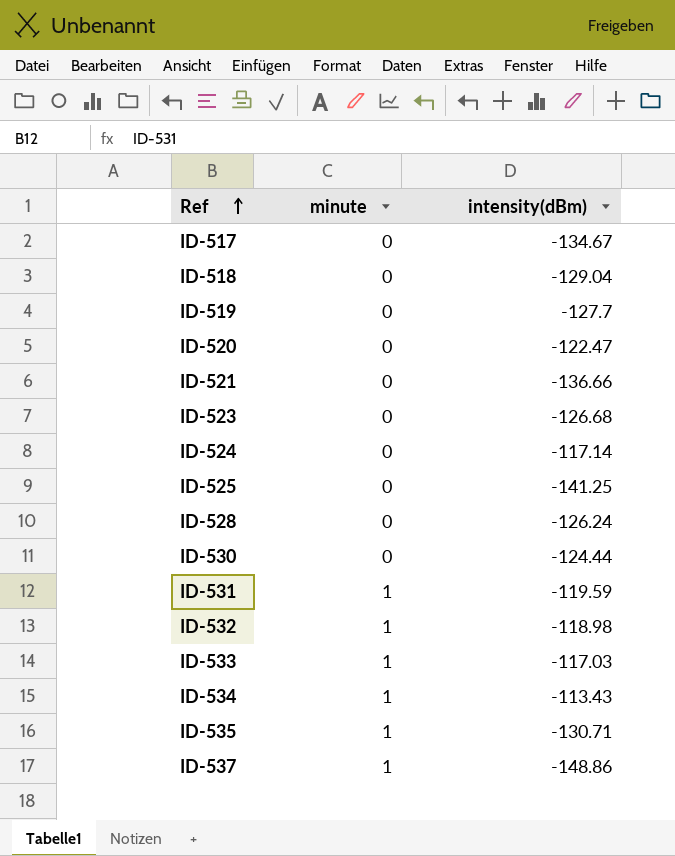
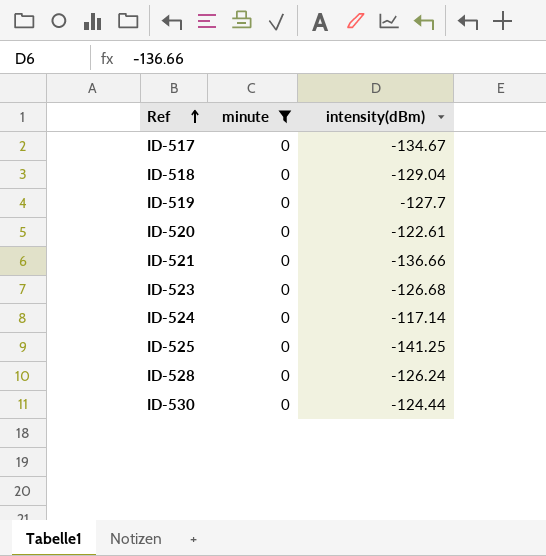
filter: none -> minute = 0
ID-520 | intensity(dBm): -122.47 -> -122.61

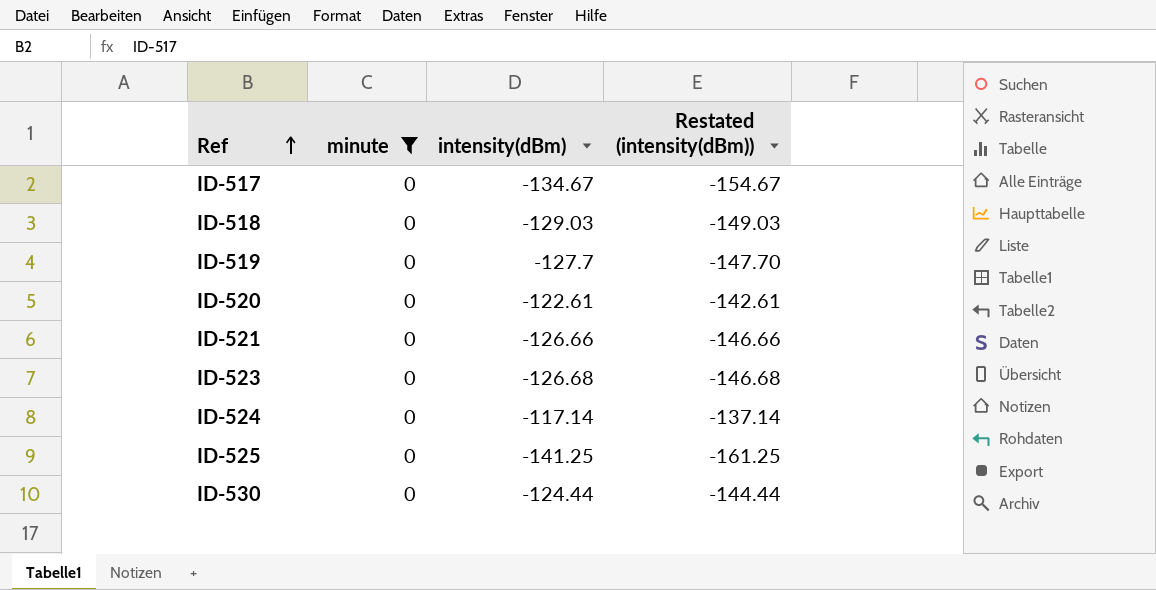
column Restated (intensity(dBm)) | formula: none -> [intensity(dBm)] - 20
row ID-528: 0 | -126.24 -> none
ID-518 | intensity(dBm): -129.04 -> -129.03
ID-521 | intensity(dBm): -136.66 -> -126.66

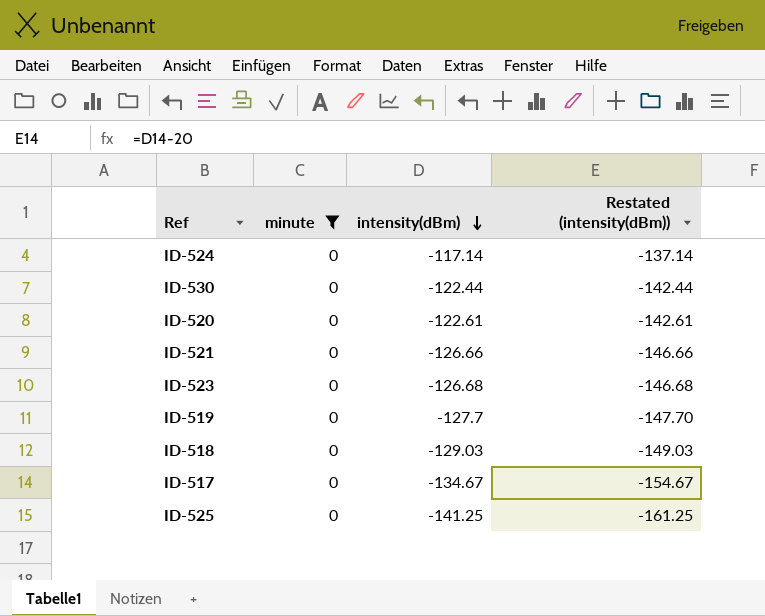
row order: Ref ascending -> intensity(dBm) descending
ID-530 | intensity(dBm): -124.44 -> -122.44
ID-530 | Restated (intensity(dBm)): -144.44 -> -142.44

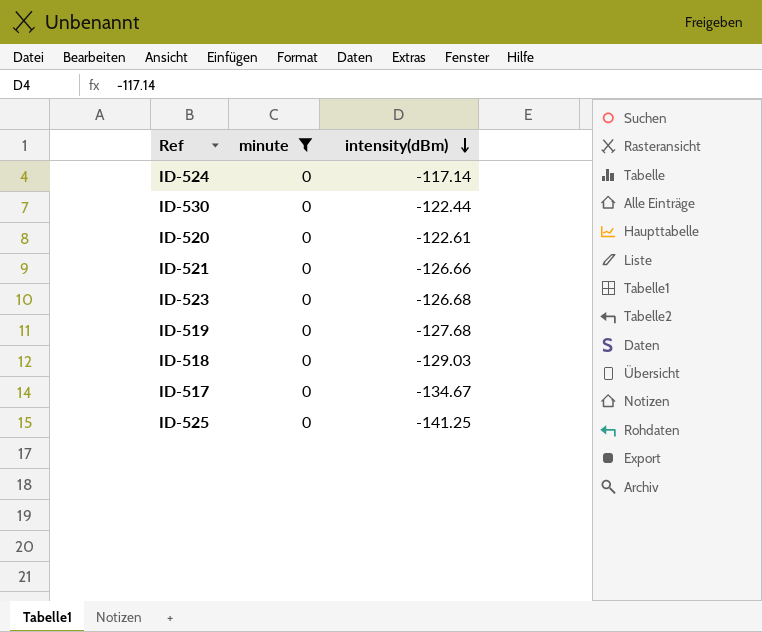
column Restated (intensity(dBm)) | formula: [intensity(dBm)] - 20 -> none
ID-519 | intensity(dBm): -127.7 -> -127.68

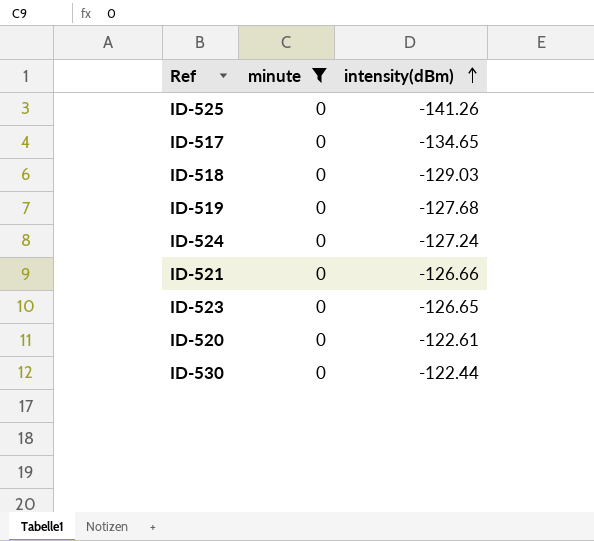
row order: intensity(dBm) descending -> intensity(dBm) ascending
ID-525 | intensity(dBm): -141.25 -> -141.26
ID-517 | intensity(dBm): -134.67 -> -134.65
ID-524 | intensity(dBm): -117.14 -> -127.24
ID-523 | intensity(dBm): -126.68 -> -126.65

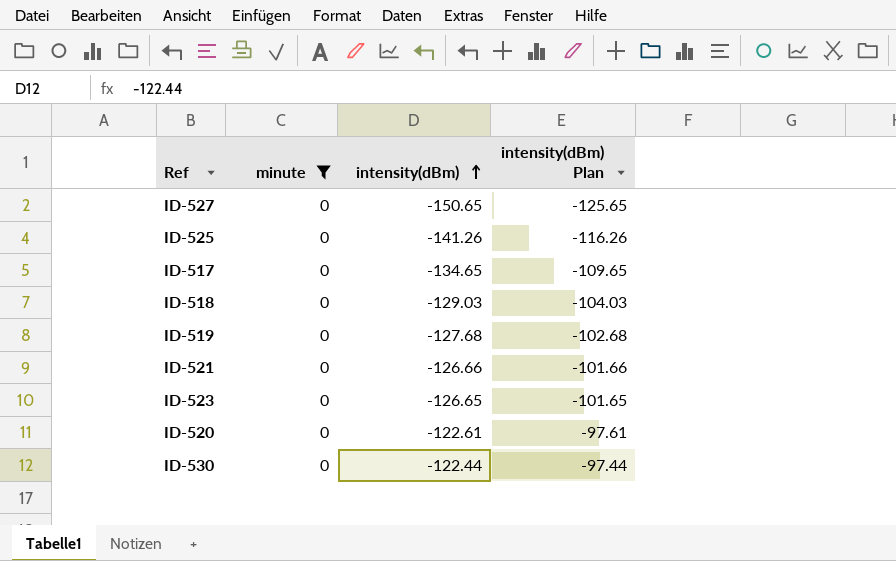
column intensity(dBm) Plan | formula: none -> [intensity(dBm)] + 25
row ID-524: 0 | -127.24 -> none
row ID-527: none -> 0 | -150.65 | -125.65

